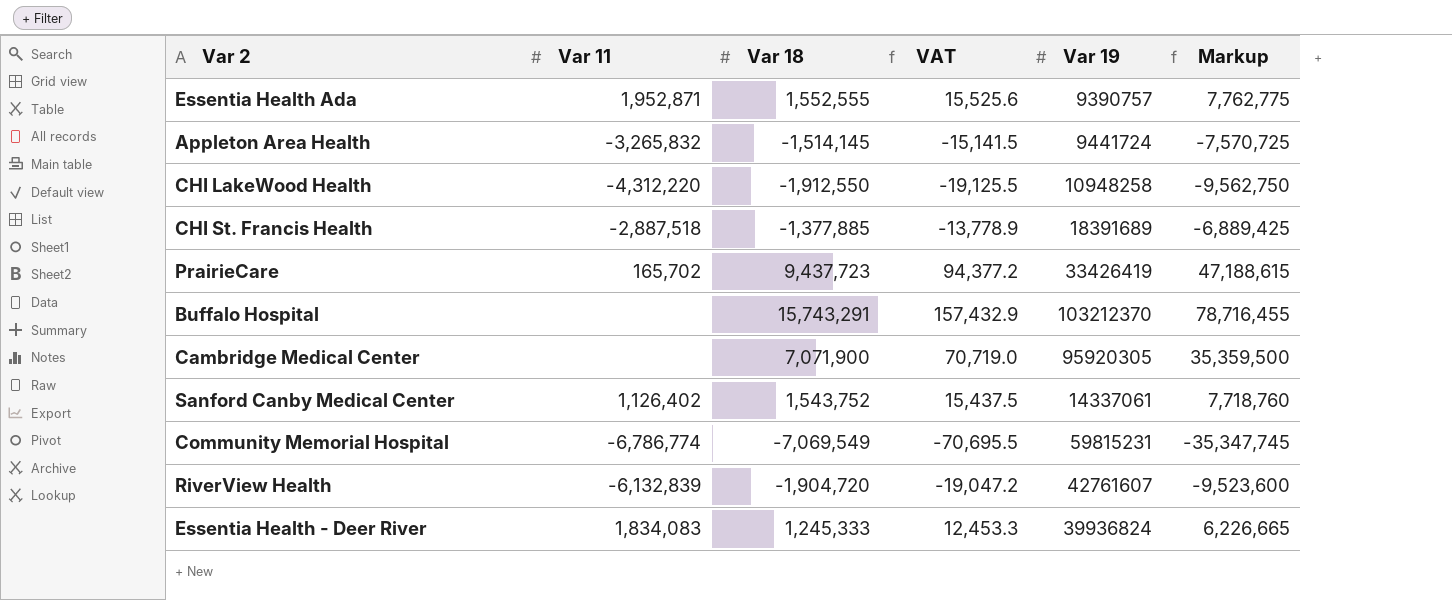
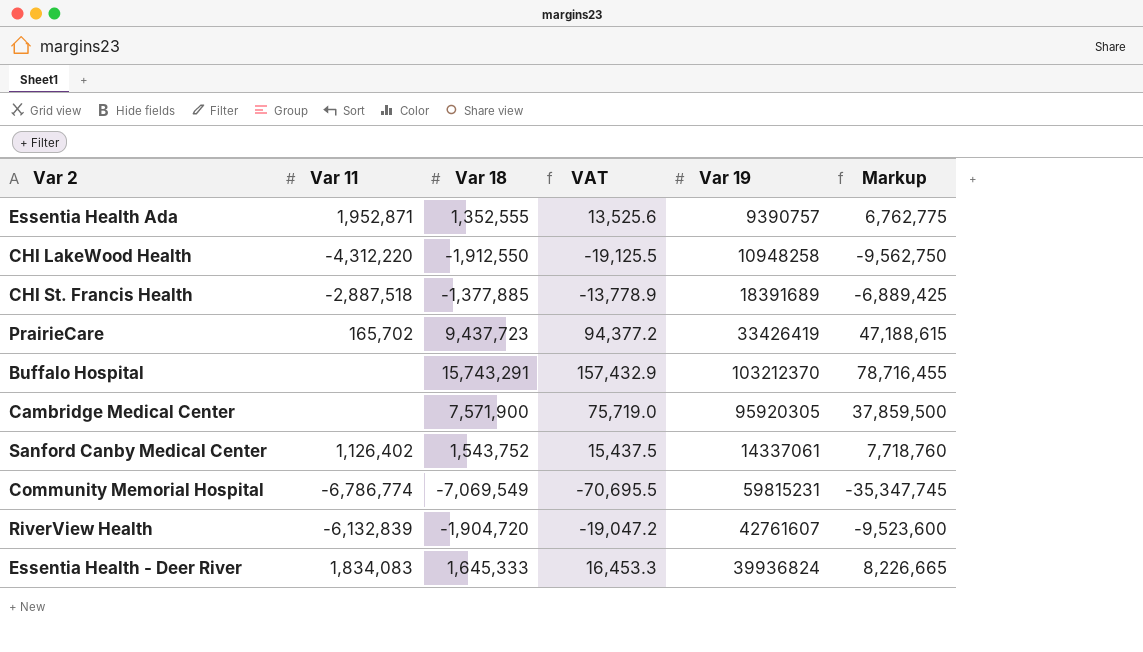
row Appleton Area Health: -3,265,832 | -1,514,145 | -15,141.5 | 9441724 | -7,570,725 -> none
Essentia Health Ada | Var 18: 1,552,555 -> 1,352,555
Essentia Health Ada | VAT: 15,525.6 -> 13,525.6
Essentia Health Ada | Markup: 7,762,775 -> 6,762,775
Cambridge Medical Center | Var 18: 7,071,900 -> 7,571,900
Cambridge Medical Center | VAT: 70,719.0 -> 75,719.0
Cambridge Medical Center | Markup: 35,359,500 -> 37,859,500
Essentia Health - Deer River | Var 18: 1,245,333 -> 1,645,333
Essentia Health - Deer River | VAT: 12,453.3 -> 16,453.3
Essentia Health - Deer River | Markup: 6,226,665 -> 8,226,665

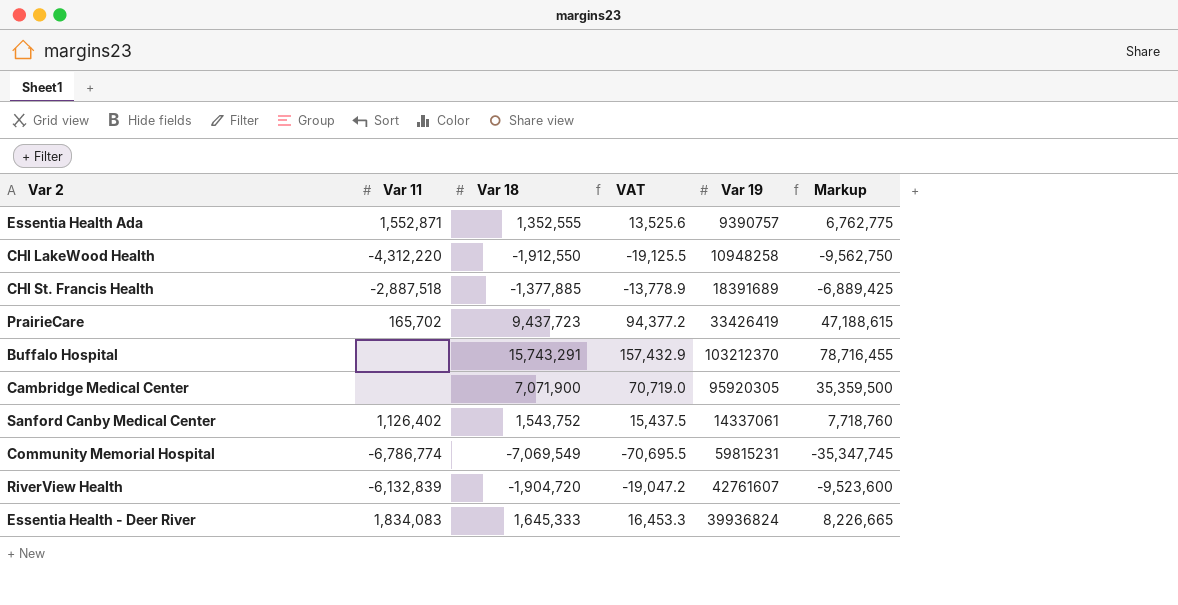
Essentia Health Ada | Var 11: 1,952,871 -> 1,552,871
Cambridge Medical Center | Var 18: 7,571,900 -> 7,071,900
Cambridge Medical Center | VAT: 75,719.0 -> 70,719.0
Cambridge Medical Center | Markup: 37,859,500 -> 35,359,500

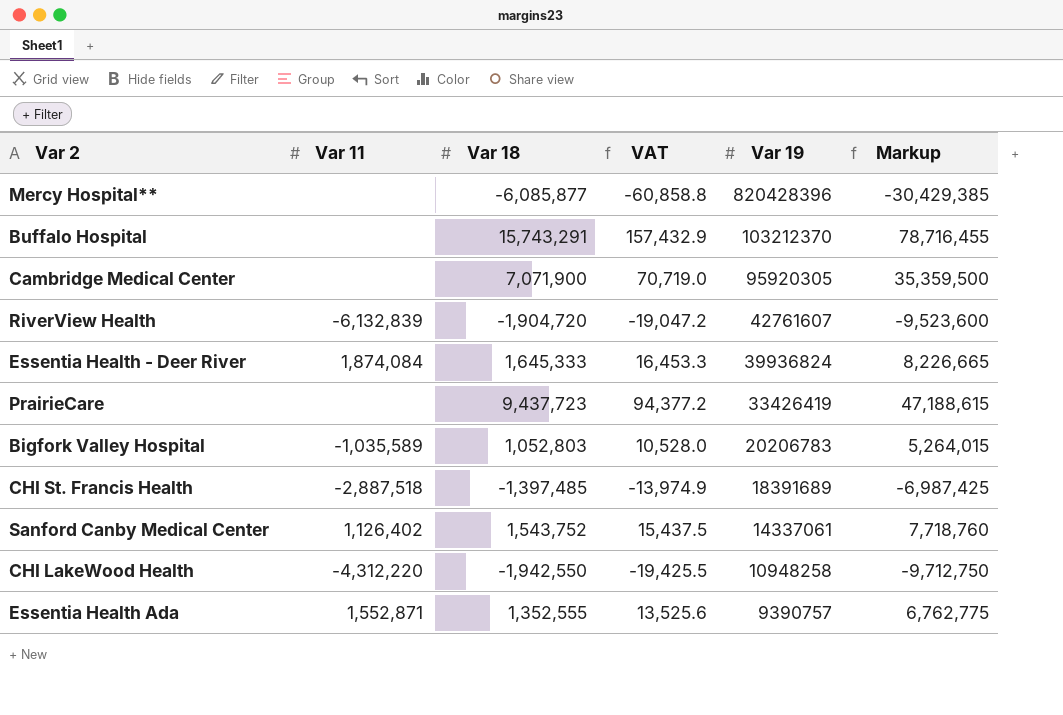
row order: none -> Var 19 descending
row Community Memorial Hospital: -6,786,774 | -7,069,549 | -70,695.5 | 59815231 | -35,347,745 -> none
row Mercy Hospital**: none -> none | -6,085,877 | -60,858.8 | 820428396 | -30,429,385
Essentia Health - Deer River | Var 11: 1,834,083 -> 1,874,084
PrairieCare | Var 11: 165,702 -> none
row Bigfork Valley Hospital: none -> -1,035,589 | 1,052,803 | 10,528.0 | 20206783 | 5,264,015
CHI St. Francis Health | Var 18: -1,377,885 -> -1,397,485
CHI St. Francis Health | VAT: -13,778.9 -> -13,974.9
CHI St. Francis Health | Markup: -6,889,425 -> -6,987,425
CHI LakeWood Health | Var 18: -1,912,550 -> -1,942,550
CHI LakeWood Health | VAT: -19,125.5 -> -19,425.5
CHI LakeWood Health | Markup: -9,562,750 -> -9,712,750

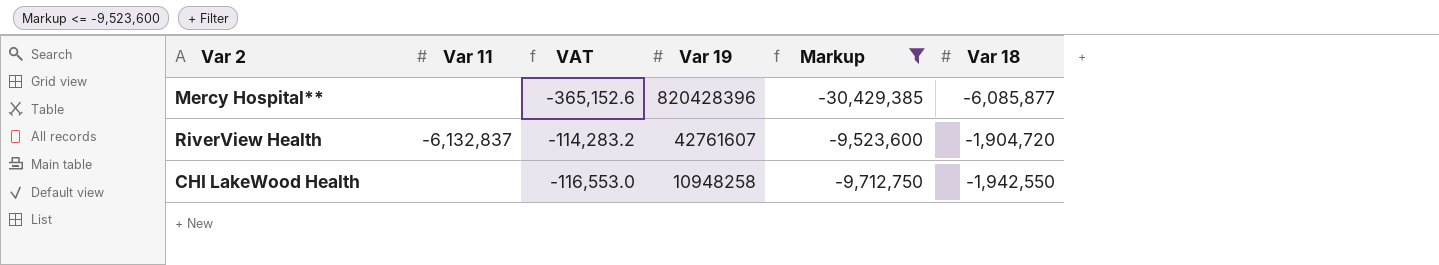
filter: none -> Markup <= -9,523,600
column VAT | formula: [Var 18] * 0.01 -> [Var 18] * 0.06
column Var 18 | position: 3 -> 6
RiverView Health | Var 11: -6,132,839 -> -6,132,837
CHI LakeWood Health | Var 11: -4,312,220 -> none

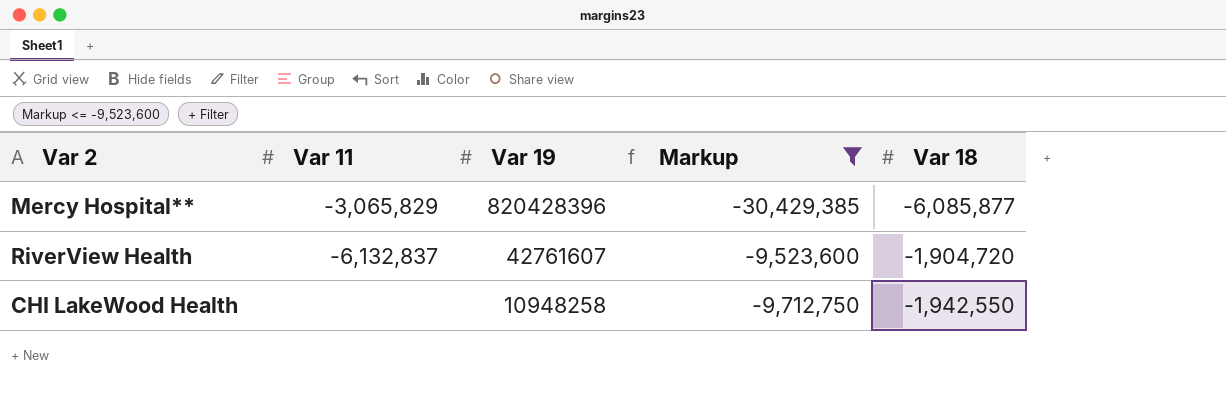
column VAT | formula: [Var 18] * 0.06 -> none
Mercy Hospital** | Var 11: none -> -3,065,829

